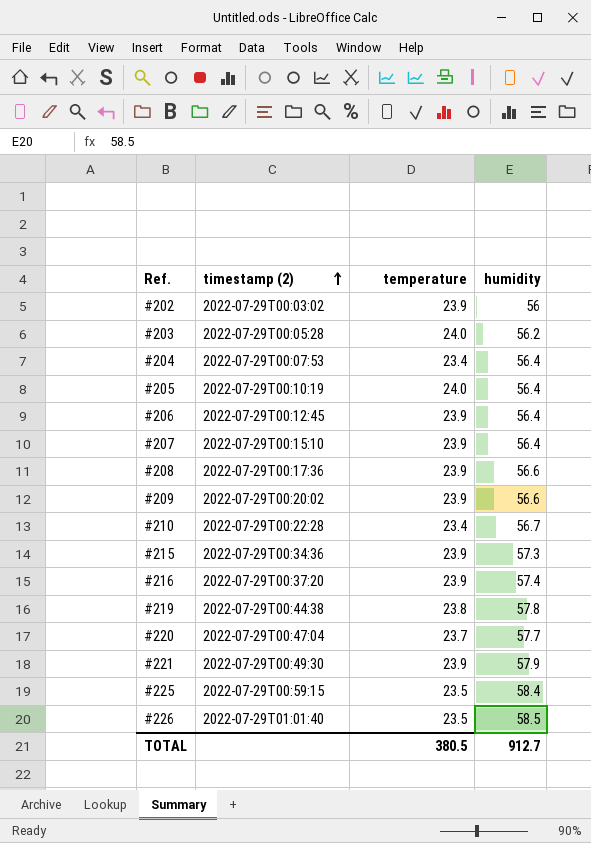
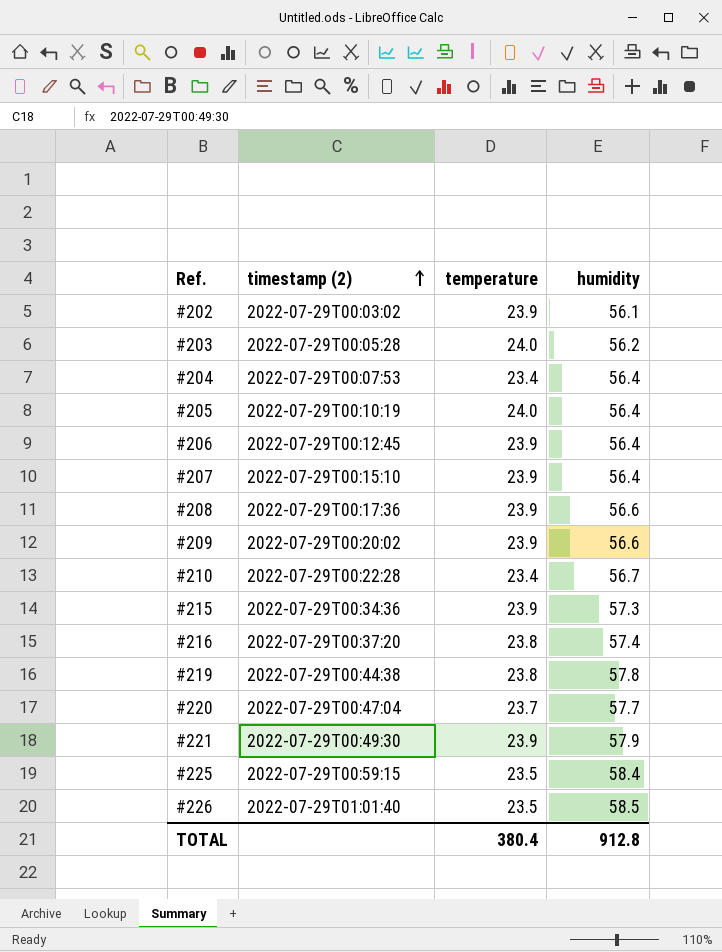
#202 | humidity: 56 -> 56.1
#216 | temperature: 23.9 -> 23.8
TOTAL | temperature: 380.5 -> 380.4
TOTAL | humidity: 912.7 -> 912.8

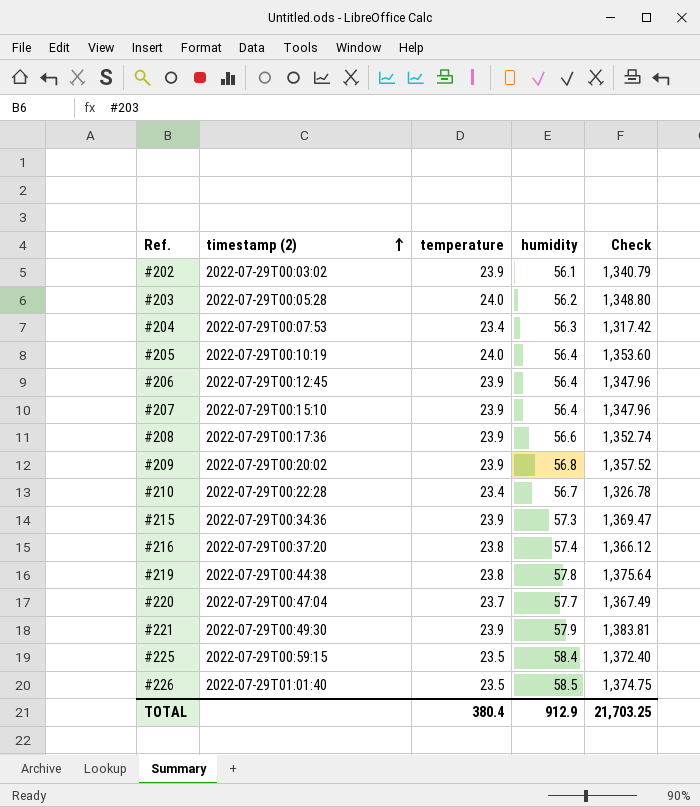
column Check | formula: none -> [temperature] * [humidity]
#204 | humidity: 56.4 -> 56.3
#209 | humidity: 56.6 -> 56.8
TOTAL | humidity: 912.8 -> 912.9

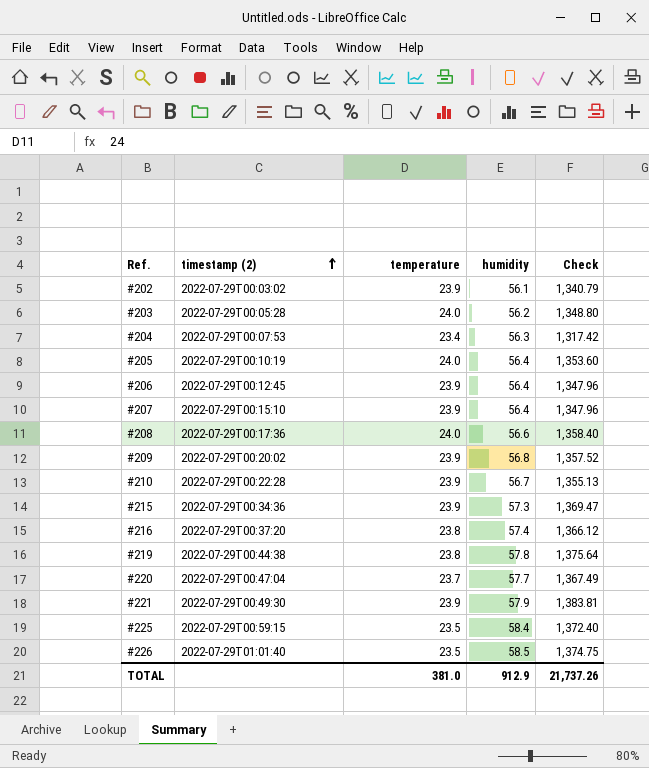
#208 | temperature: 23.9 -> 24.0
#208 | Check: 1,352.74 -> 1,358.40
#210 | temperature: 23.4 -> 23.9
#210 | Check: 1,326.78 -> 1,355.13
TOTAL | temperature: 380.4 -> 381.0
TOTAL | Check: 21,703.25 -> 21,737.26

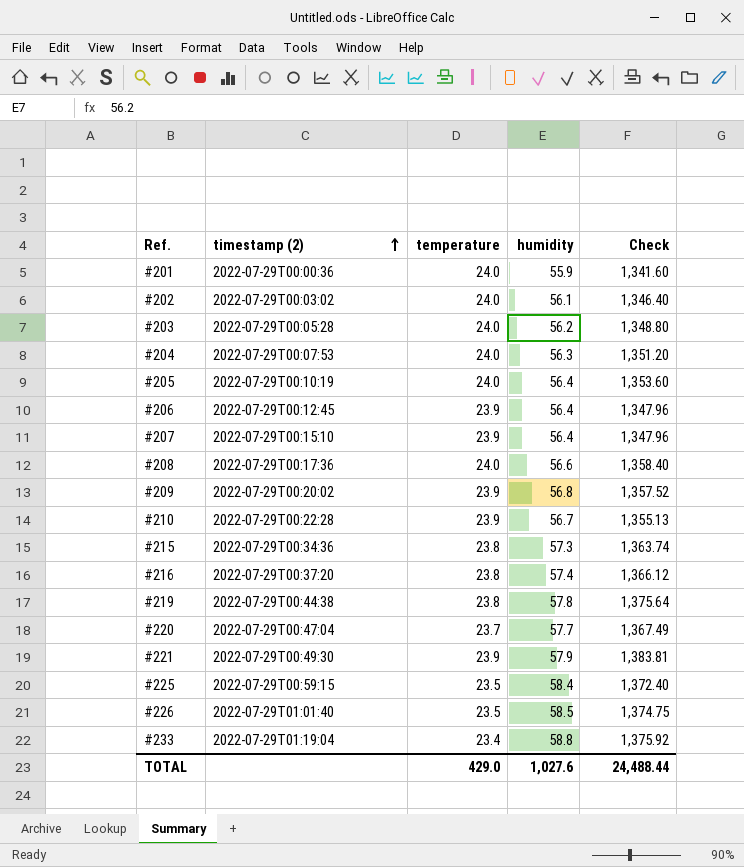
row #201: none -> 2022-07-29T00:00:36 | 24.0 | 55.9 | 1,341.60
#202 | temperature: 23.9 -> 24.0
#202 | Check: 1,340.79 -> 1,346.40
#204 | temperature: 23.4 -> 24.0
#204 | Check: 1,317.42 -> 1,351.20
#215 | temperature: 23.9 -> 23.8
#215 | Check: 1,369.47 -> 1,363.74
row #233: none -> 2022-07-29T01:19:04 | 23.4 | 58.8 | 1,375.92
TOTAL | temperature: 381.0 -> 429.0
TOTAL | humidity: 912.9 -> 1,027.6
TOTAL | Check: 21,737.26 -> 24,488.44

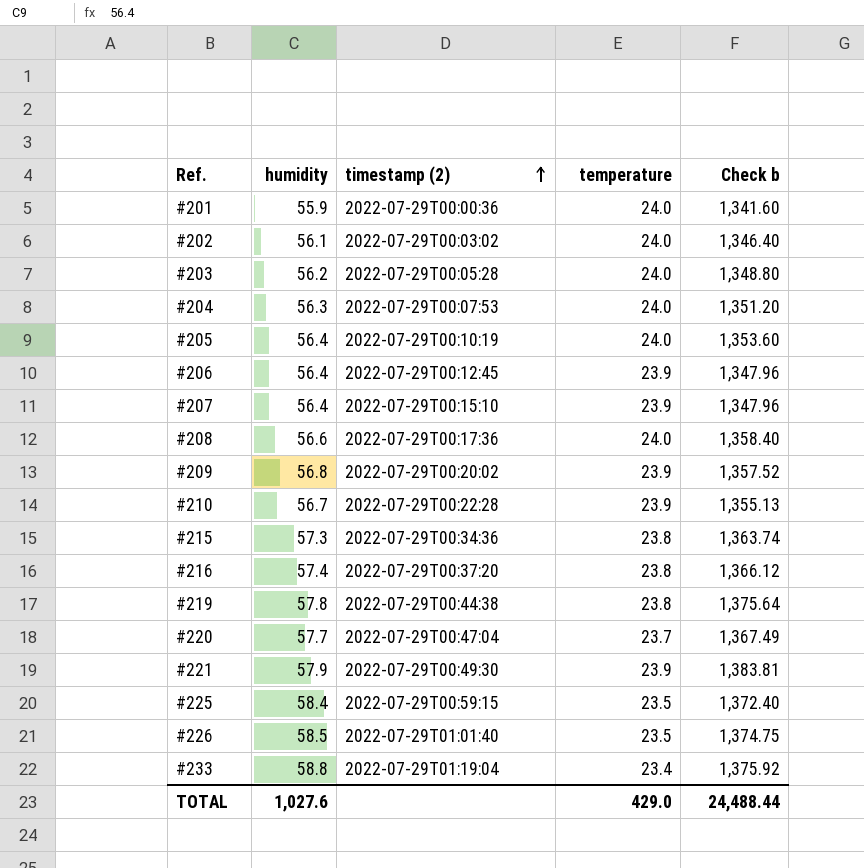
column humidity | position: 4 -> 2
column name: Check -> Check b

